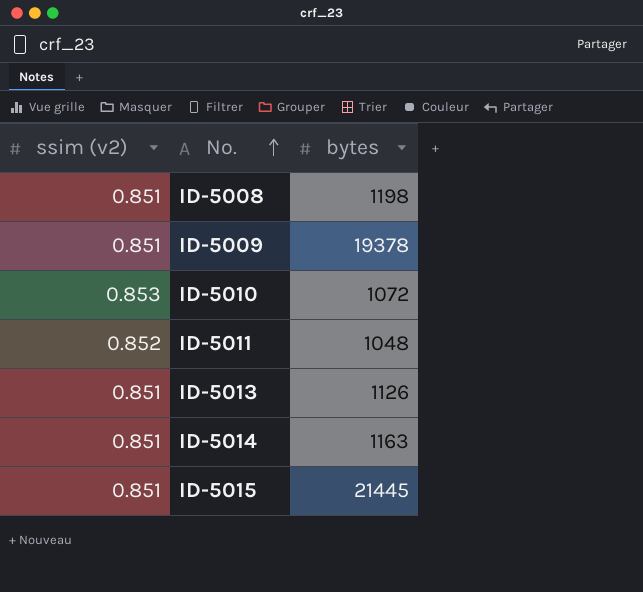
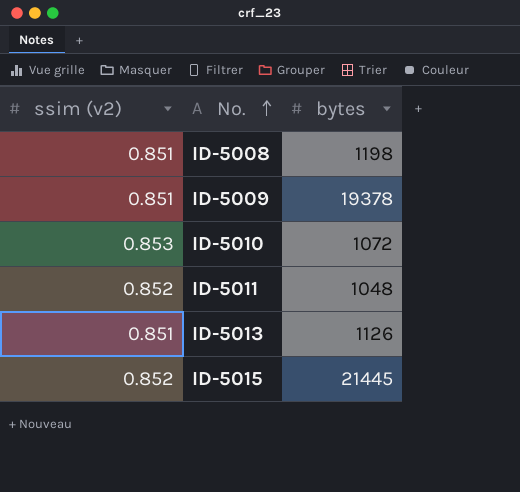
row ID-5014: 0.851 | 1163 -> none
ID-5015 | ssim (v2): 0.851 -> 0.852

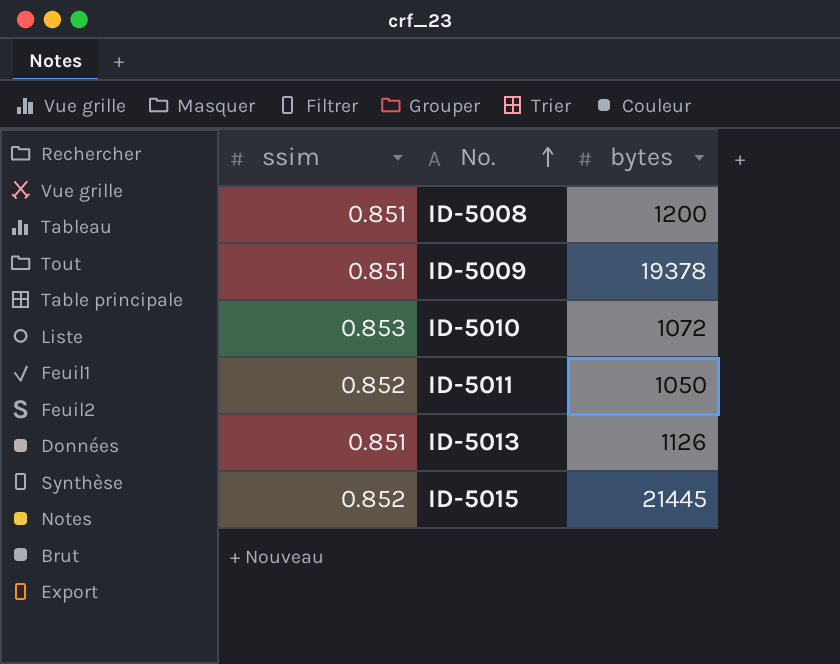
column name: ssim (v2) -> ssim
ID-5008 | bytes: 1198 -> 1200
ID-5011 | bytes: 1048 -> 1050

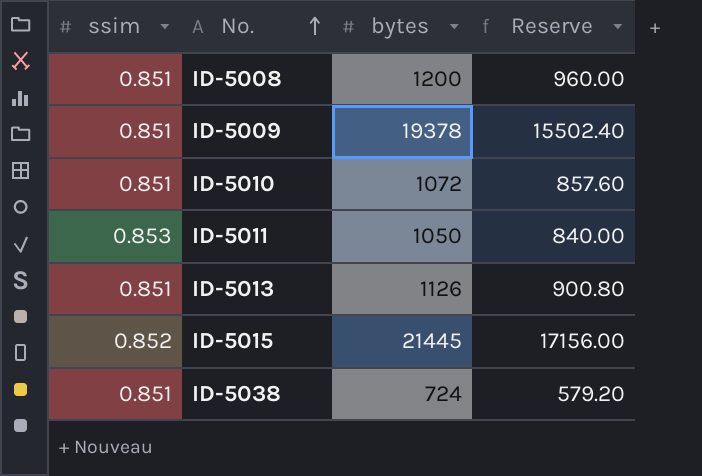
column Reserve | formula: none -> [bytes] * 0.8
ID-5010 | ssim: 0.853 -> 0.851
ID-5011 | ssim: 0.852 -> 0.853
row ID-5038: none -> 0.851 | 724 | 579.20

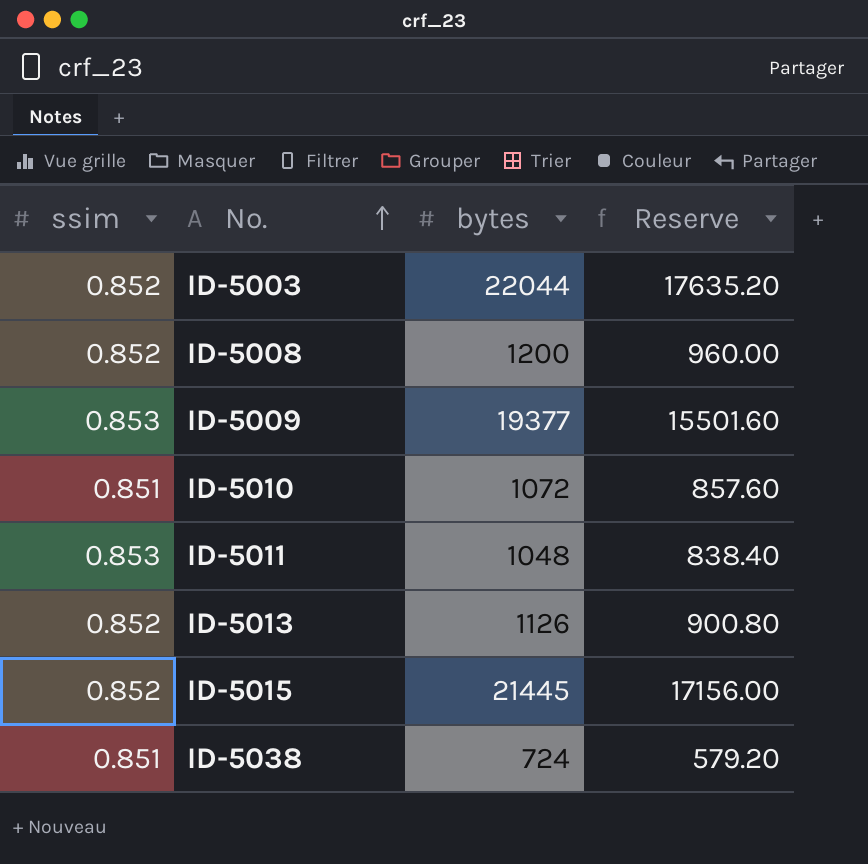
row ID-5003: none -> 0.852 | 22044 | 17635.20
ID-5008 | ssim: 0.851 -> 0.852
ID-5009 | ssim: 0.851 -> 0.853
ID-5009 | bytes: 19378 -> 19377
ID-5009 | Reserve: 15502.40 -> 15501.60
ID-5011 | bytes: 1050 -> 1048
ID-5011 | Reserve: 840.00 -> 838.40
ID-5013 | ssim: 0.851 -> 0.852

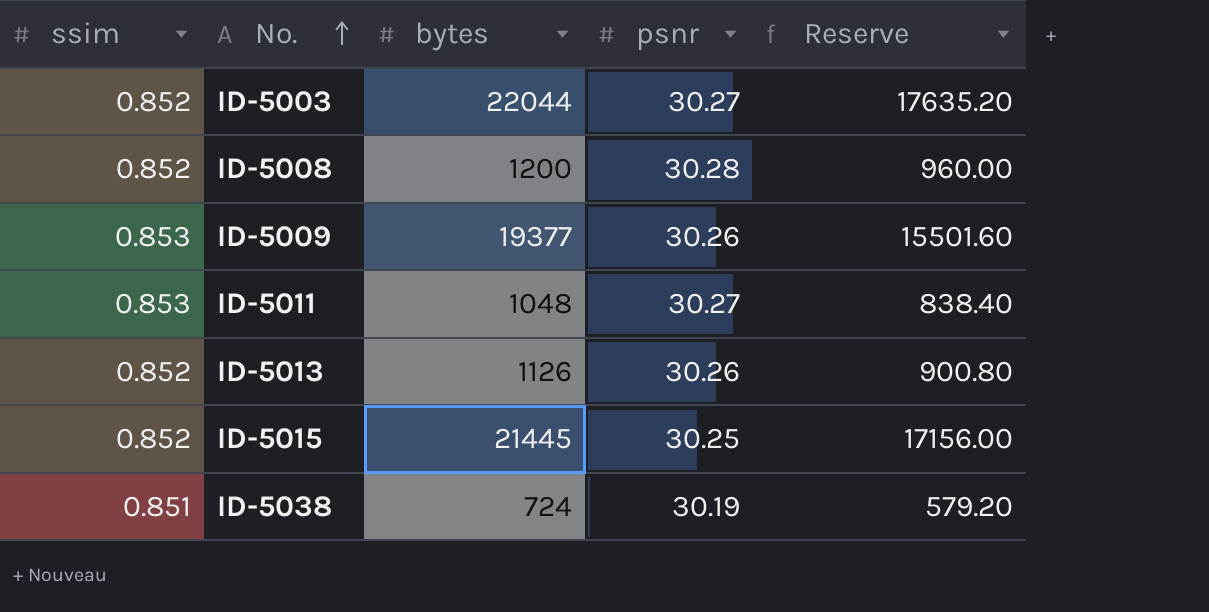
column psnr | position: none -> 4
row ID-5010: 0.851 | 1072 | 857.60 -> none

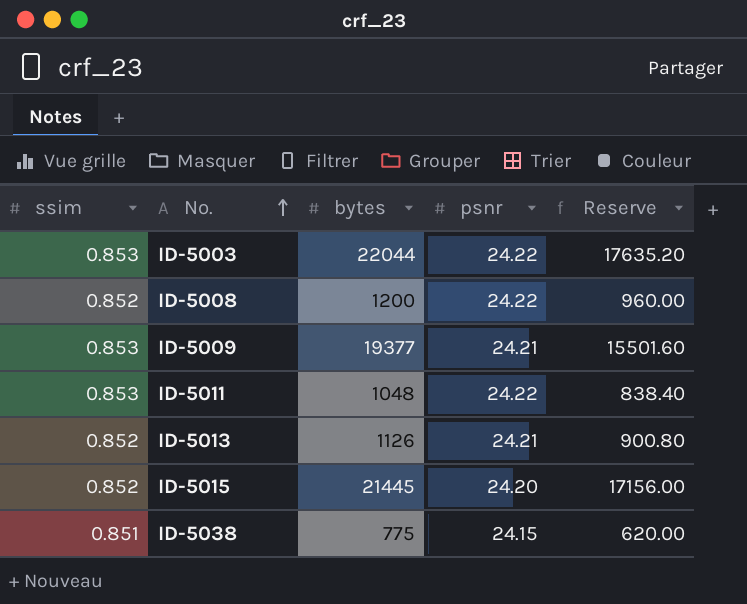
ID-5003 | ssim: 0.852 -> 0.853
ID-5003 | psnr: 30.27 -> 24.22
ID-5008 | psnr: 30.28 -> 24.22
ID-5009 | psnr: 30.26 -> 24.21
ID-5011 | psnr: 30.27 -> 24.22
ID-5013 | psnr: 30.26 -> 24.21
ID-5015 | psnr: 30.25 -> 24.20
ID-5038 | bytes: 724 -> 775
ID-5038 | psnr: 30.19 -> 24.15
ID-5038 | Reserve: 579.20 -> 620.00

